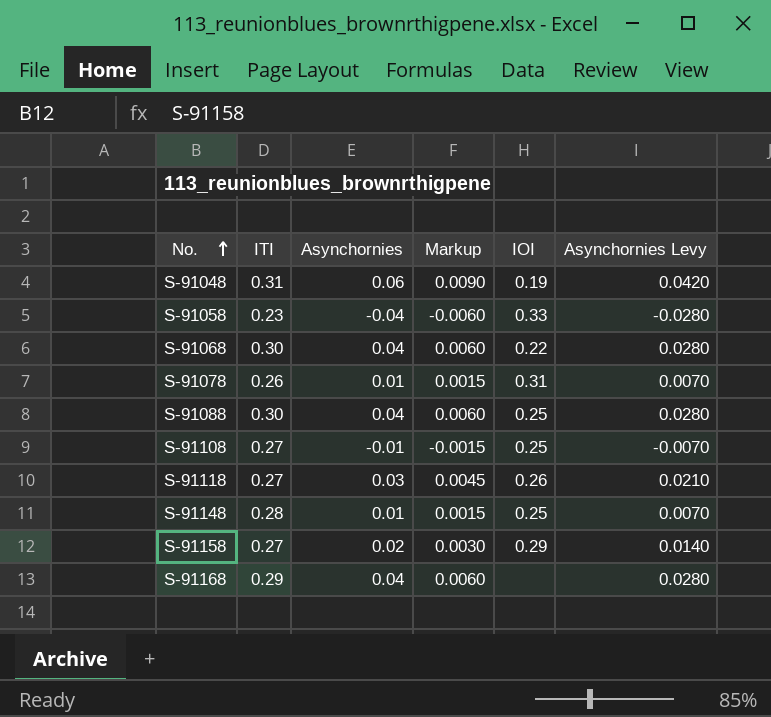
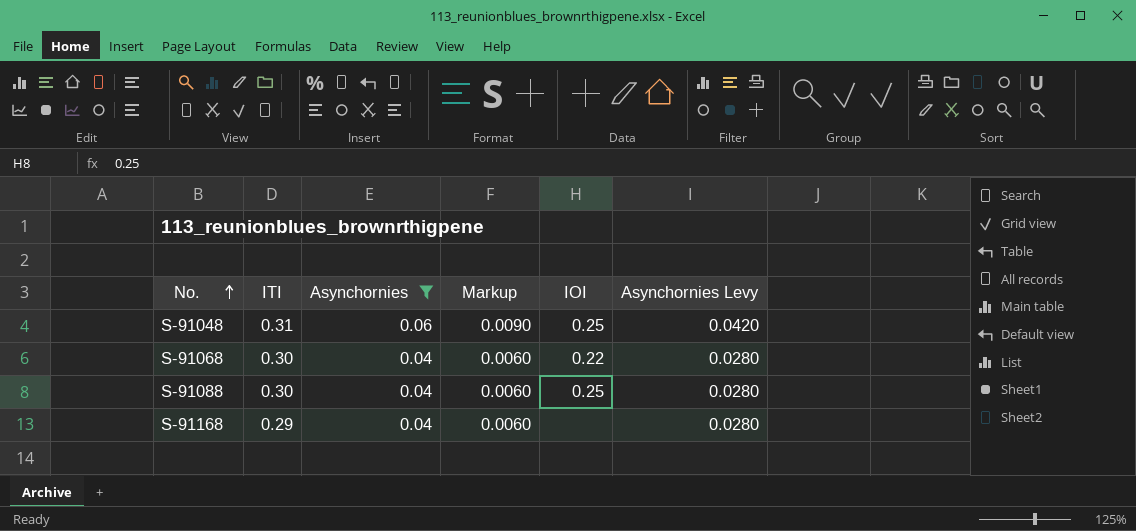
filter: none -> Asynchornies >= 0.04
S-91048 | IOI: 0.19 -> 0.25

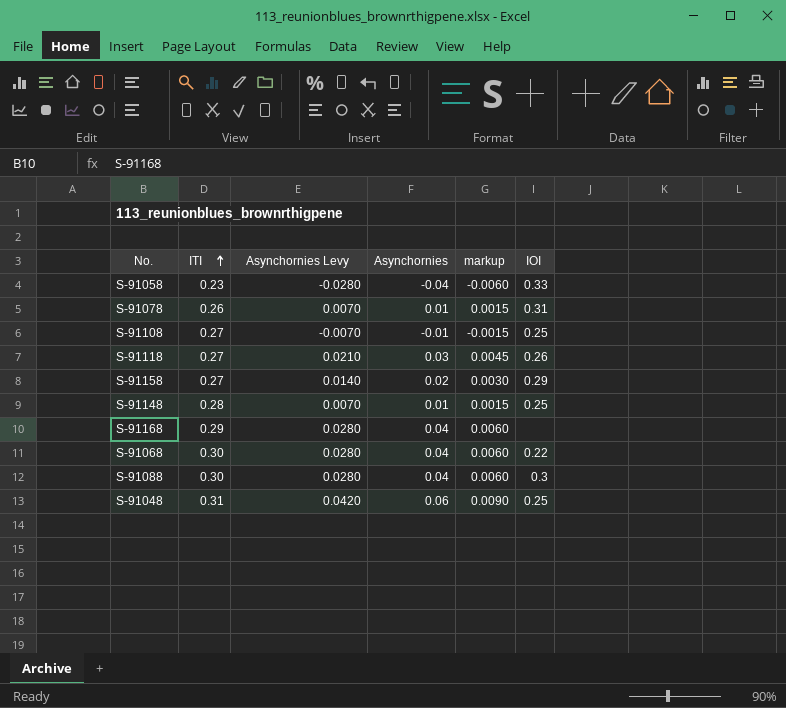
filter: Asynchornies >= 0.04 -> none
row order: No. ascending -> ITI ascending
column Asynchornies Levy | position: 6 -> 3
column name: Markup -> markup
S-91088 | IOI: 0.25 -> 0.3

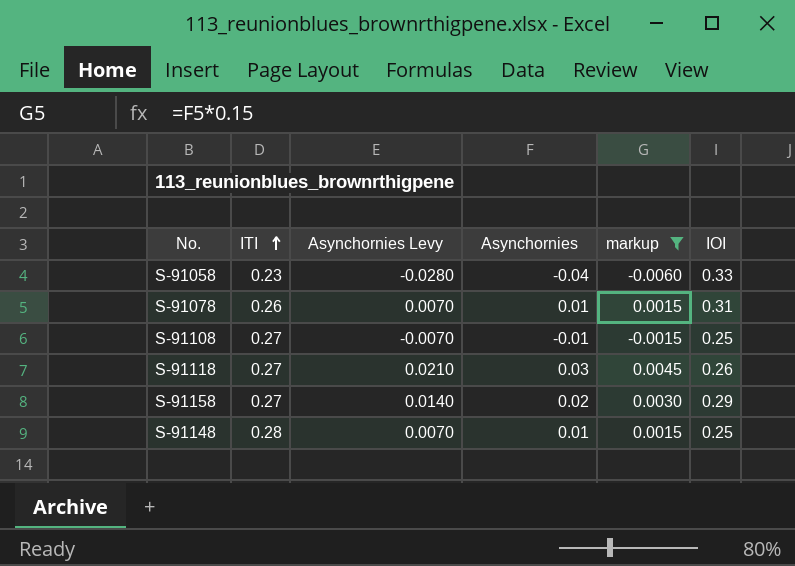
filter: none -> markup <= 0.0045

